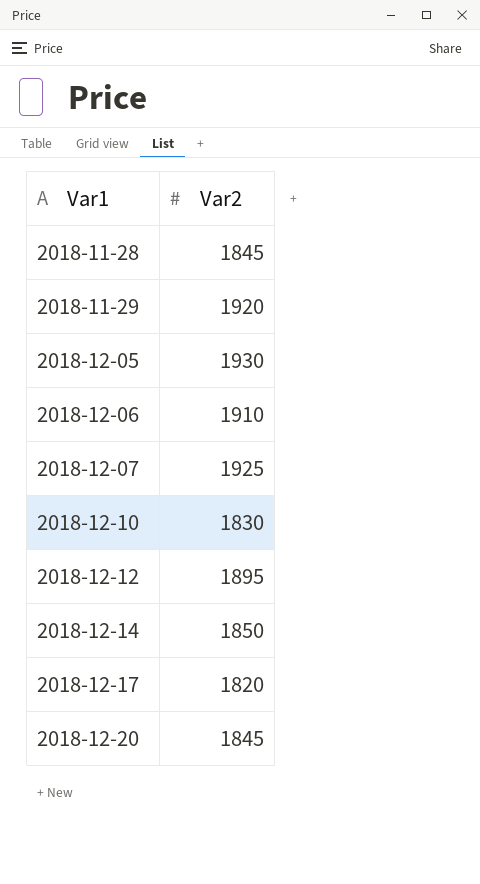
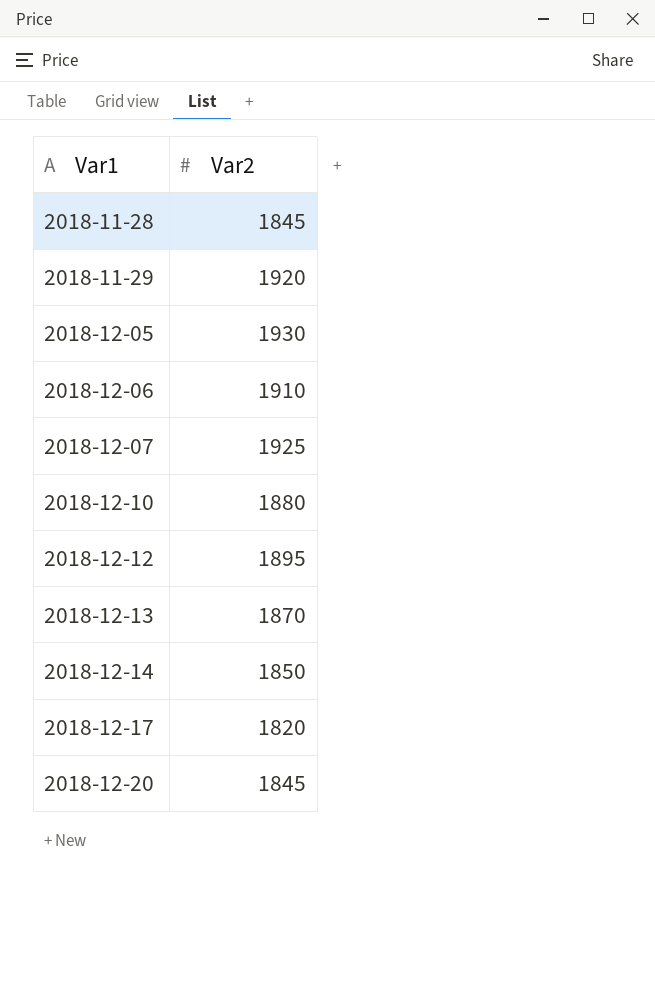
2018-12-10 | Var2: 1830 -> 1880
row 2018-12-13: none -> 1870

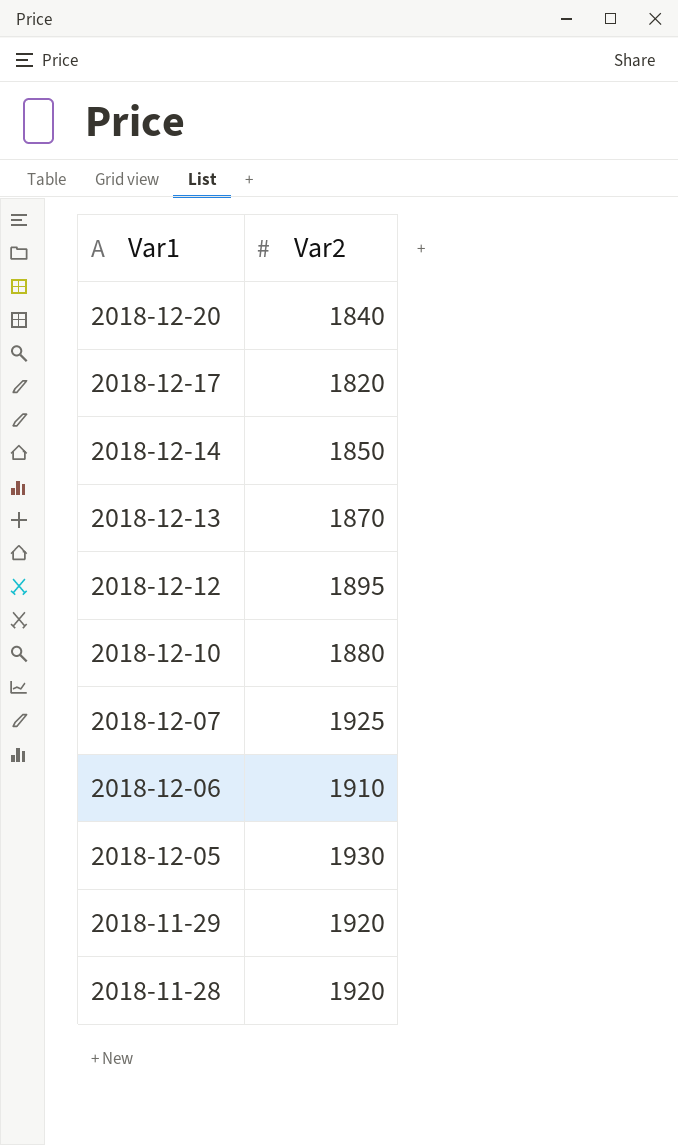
row order: Var1 ascending -> Var1 descending
2018-12-20 | Var2: 1845 -> 1840
2018-11-28 | Var2: 1845 -> 1920

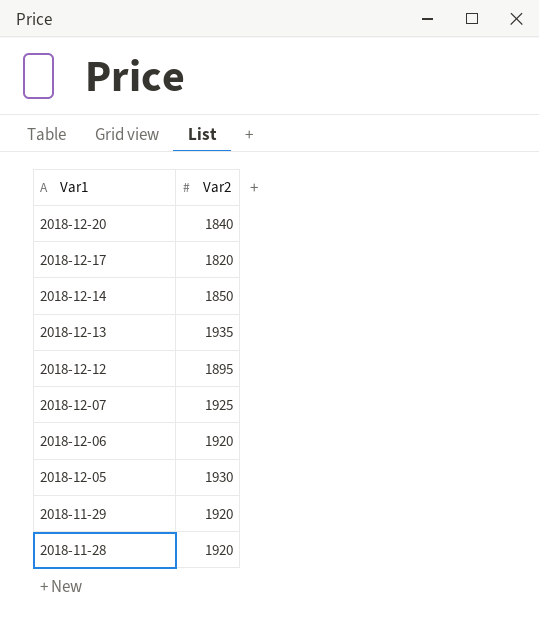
row 2018-12-10: 1880 -> none
2018-12-13 | Var2: 1870 -> 1935
2018-12-06 | Var2: 1910 -> 1920

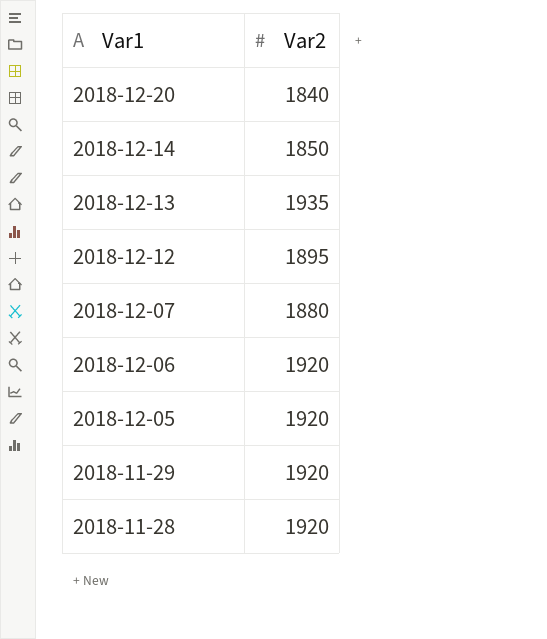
row 2018-12-17: 1820 -> none
2018-12-07 | Var2: 1925 -> 1880
2018-12-05 | Var2: 1930 -> 1920

